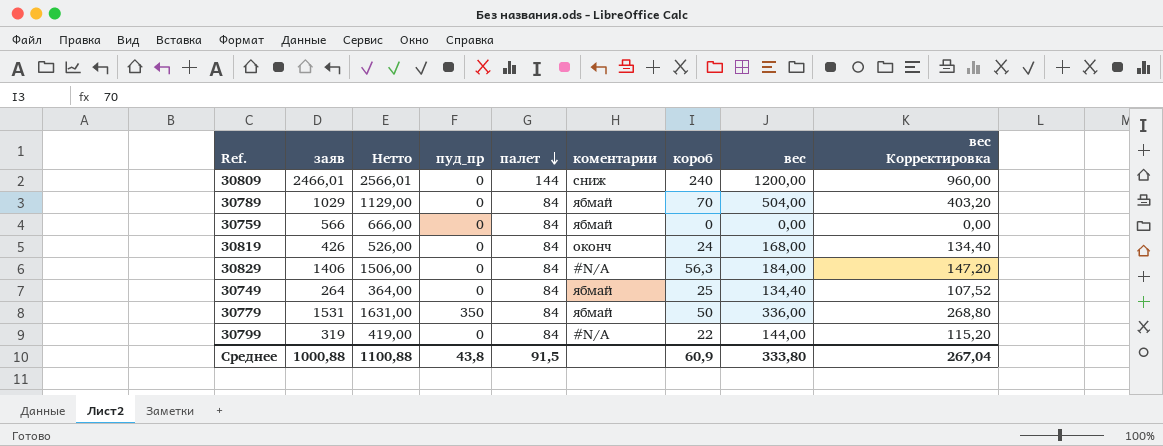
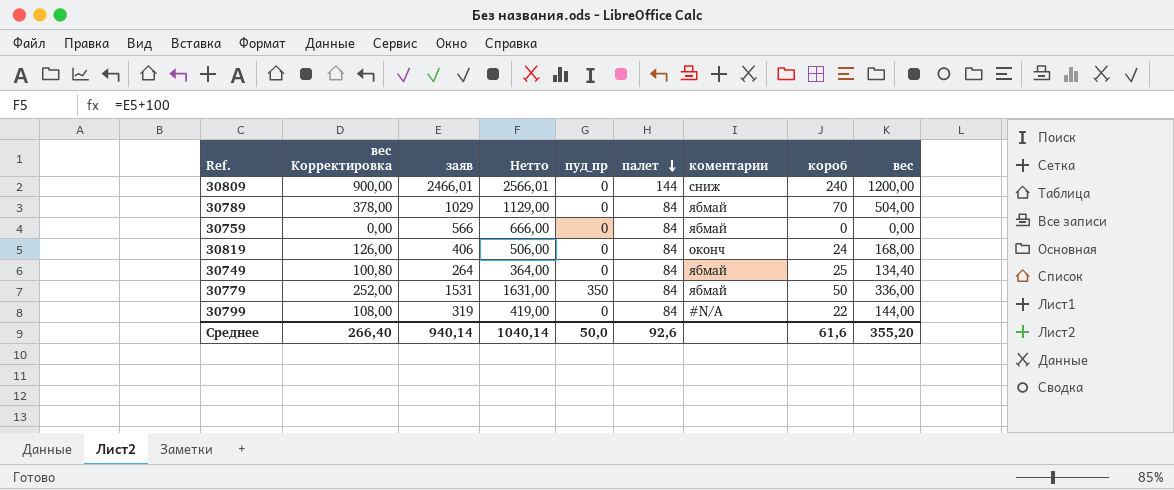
column вес Корректировка | formula: [вес] * 0,8 -> [вес] * 0,75
column вес Корректировка | position: 9 -> 2
row 30829: 1406 | 1506,00 | 0 | 84 | #N/A | 56,3 | 184,00 | 147,20 -> none
30819 | заяв: 426 -> 406
30819 | Нетто: 526,00 -> 506,00
Среднее | вес Корректировка: 267,04 -> 266,40
Среднее | заяв: 1000,88 -> 940,14
Среднее | Нетто: 1100,88 -> 1040,14
Среднее | пуд_пр: 43,8 -> 50,0
Среднее | палет: 91,5 -> 92,6
Среднее | короб: 60,9 -> 61,6
Среднее | вес: 333,80 -> 355,20

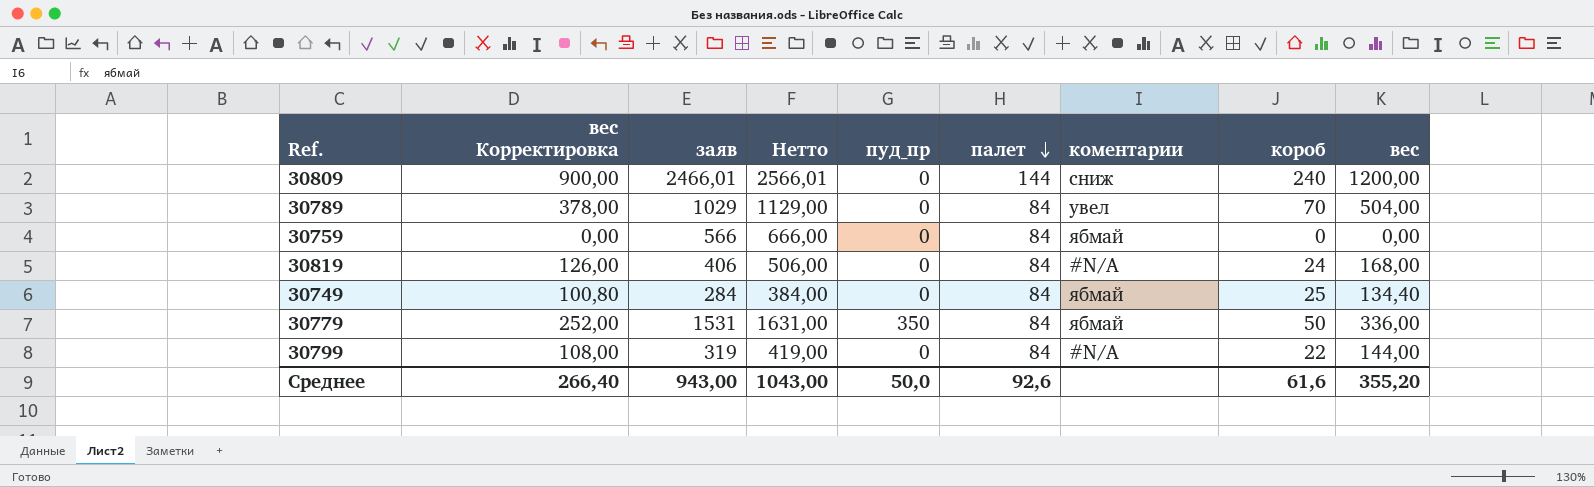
30789 | коментарии: ябмай -> увел
30819 | коментарии: оконч -> #N/A
30749 | заяв: 264 -> 284
30749 | Нетто: 364,00 -> 384,00
Среднее | заяв: 940,14 -> 943,00
Среднее | Нетто: 1040,14 -> 1043,00

